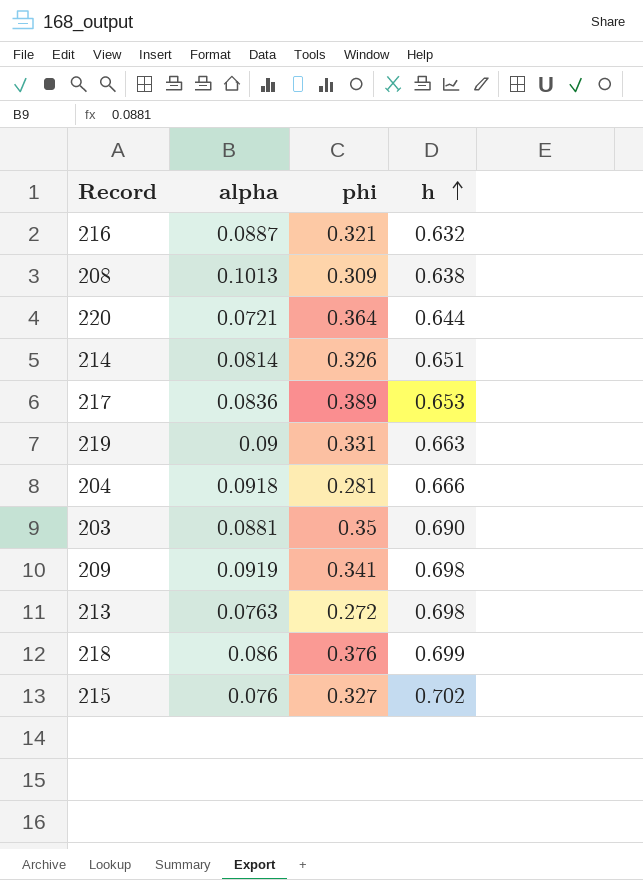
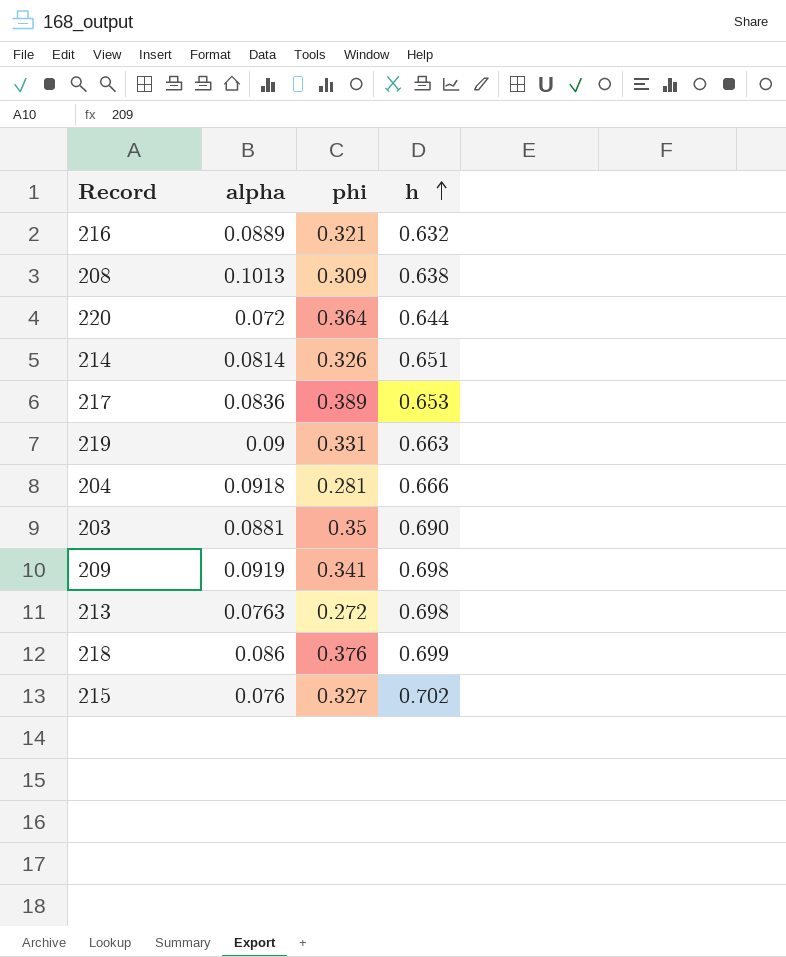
216 | alpha: 0.0887 -> 0.0889
220 | alpha: 0.0721 -> 0.072

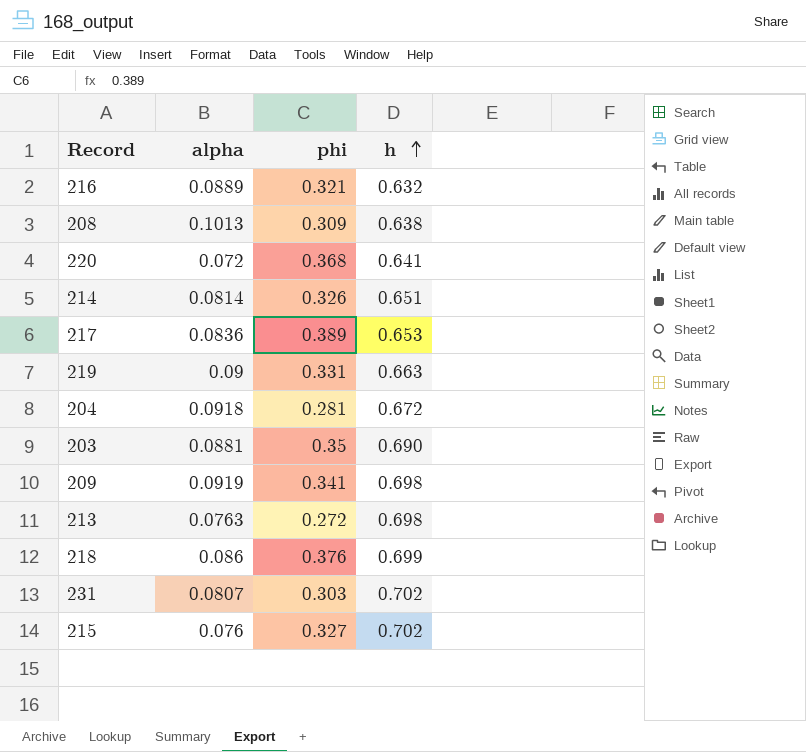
220 | phi: 0.364 -> 0.368
220 | h: 0.644 -> 0.641
204 | h: 0.666 -> 0.672
row 231: none -> 0.0807 | 0.303 | 0.702

